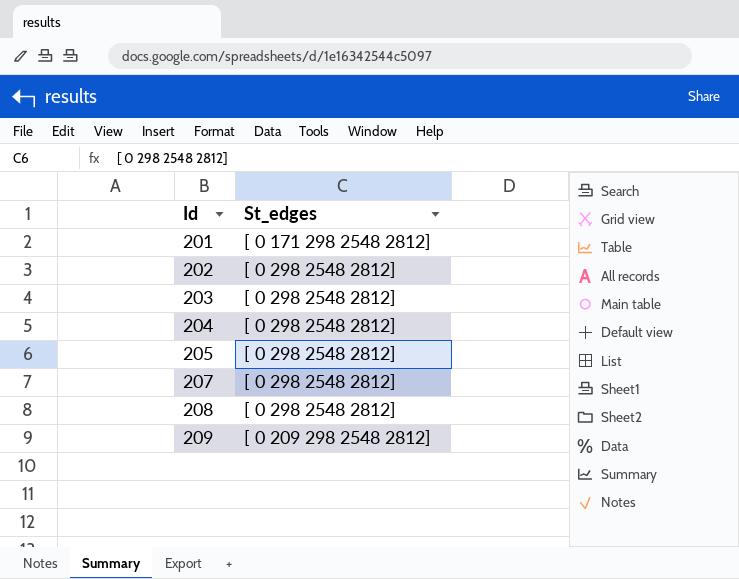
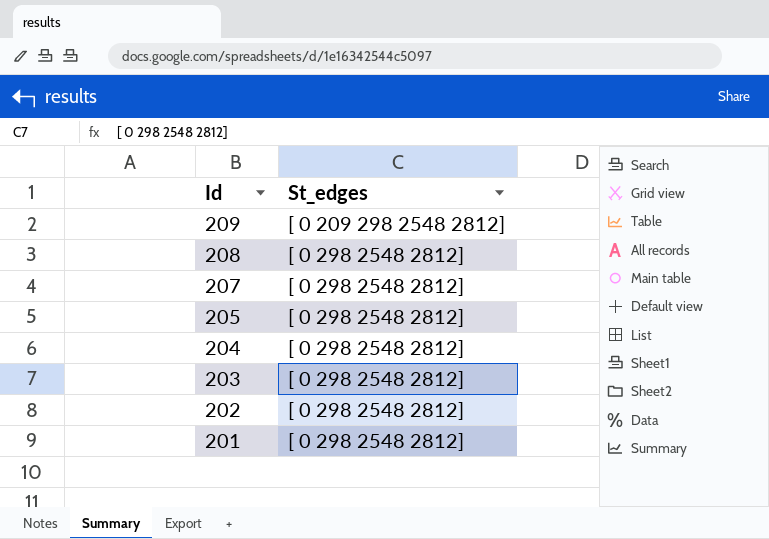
row order: Id ascending -> Id descending
201 | St_edges: [ 0 171 298 2548 2812] -> [ 0 298 2548 2812]

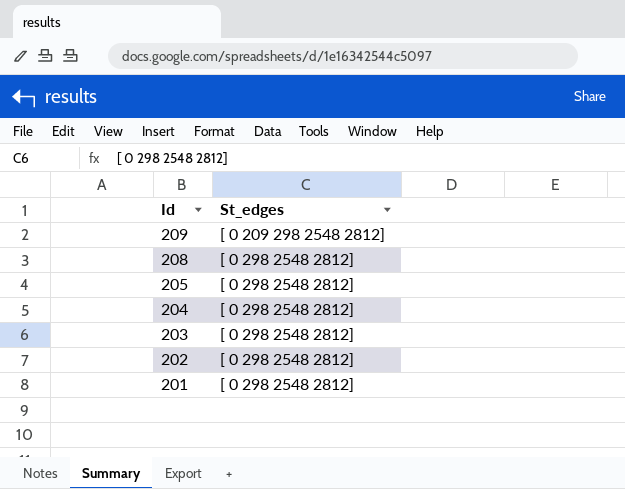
row 207: [ 0 298 2548 2812] -> none

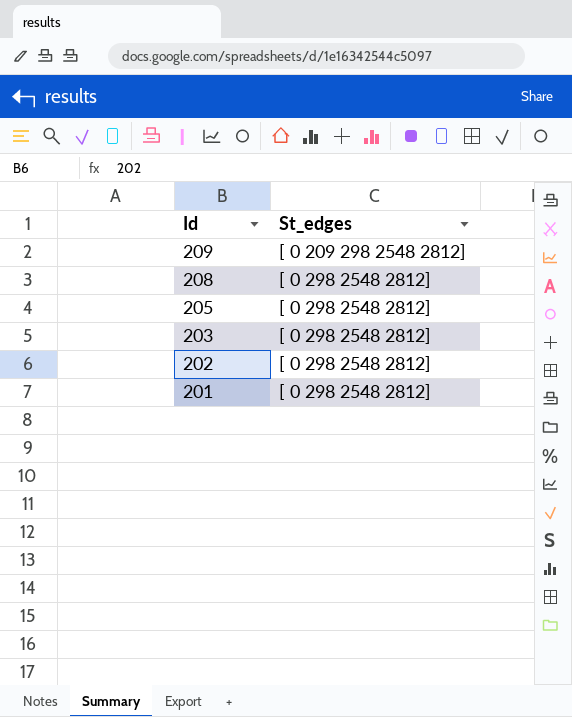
row 204: [ 0 298 2548 2812] -> none

